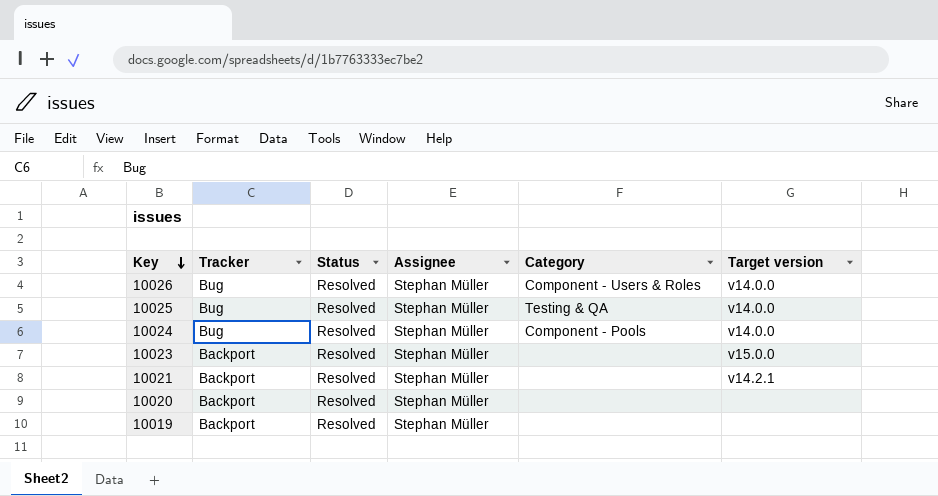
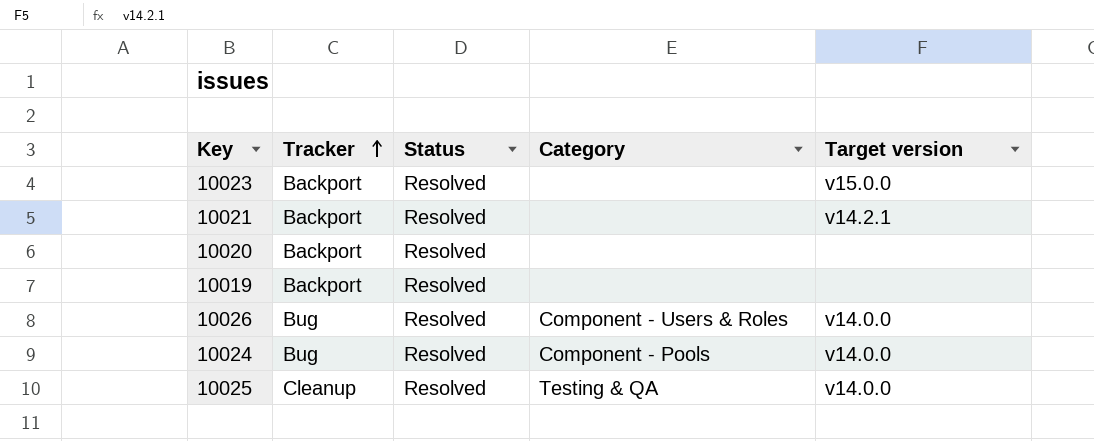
row order: Key descending -> Tracker ascending
column Assignee | position: 4 -> none
10025 | Tracker: Bug -> Cleanup

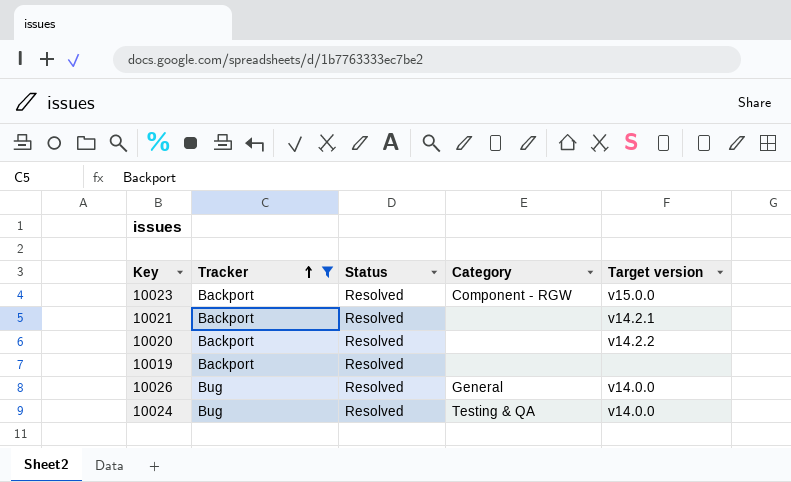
filter: none -> Tracker != Cleanup
10023 | Category: none -> Component - RGW
10020 | Target version: none -> v14.2.2
10026 | Category: Component - Users & Roles -> General
10024 | Category: Component - Pools -> Testing & QA

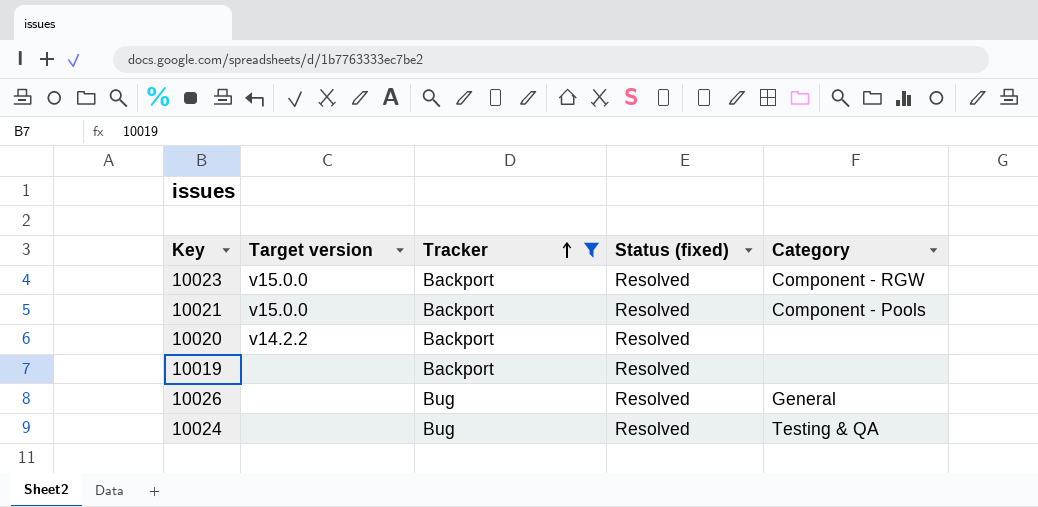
column Target version | position: 5 -> 2
column name: Status -> Status (fixed)
10021 | Target version: v14.2.1 -> v15.0.0
10021 | Category: none -> Component - Pools
10026 | Target version: v14.0.0 -> none
10024 | Target version: v14.0.0 -> none

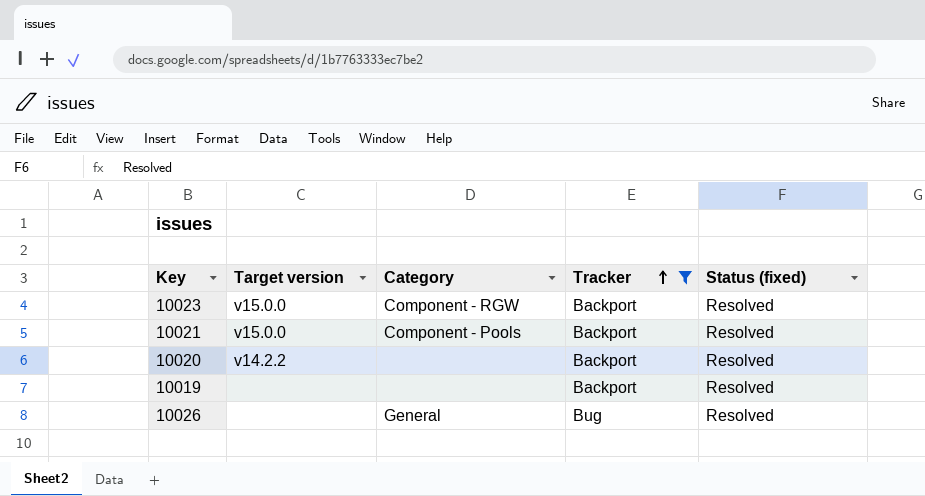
column Category | position: 5 -> 3
row 10024: none | Bug | Resolved | Testing & QA -> none

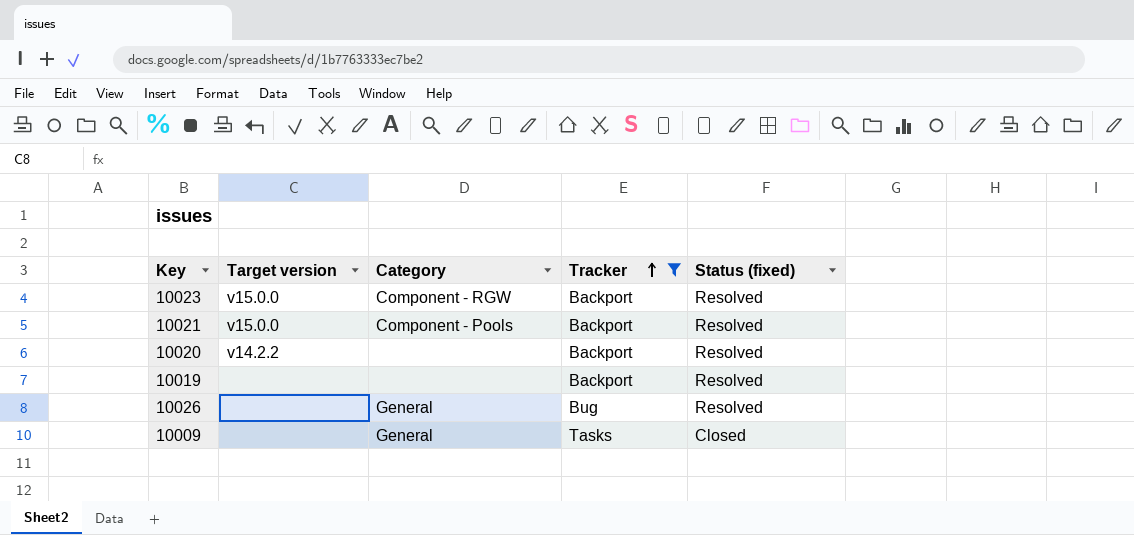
row 10009: none -> none | General | Tasks | Closed

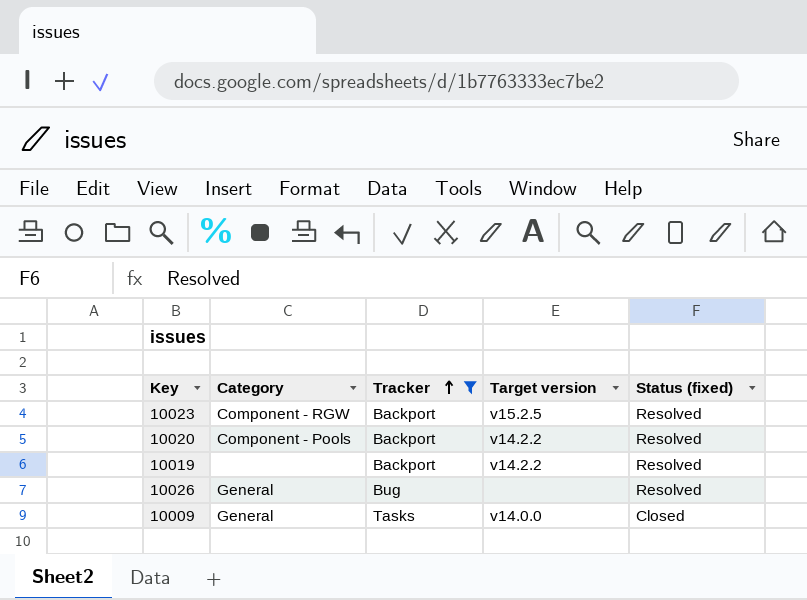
column Target version | position: 2 -> 4
row 10021: v15.0.0 | Component - Pools | Backport | Resolved -> none
10023 | Target version: v15.0.0 -> v15.2.5
10020 | Category: none -> Component - Pools
10019 | Target version: none -> v14.2.2
10009 | Target version: none -> v14.0.0

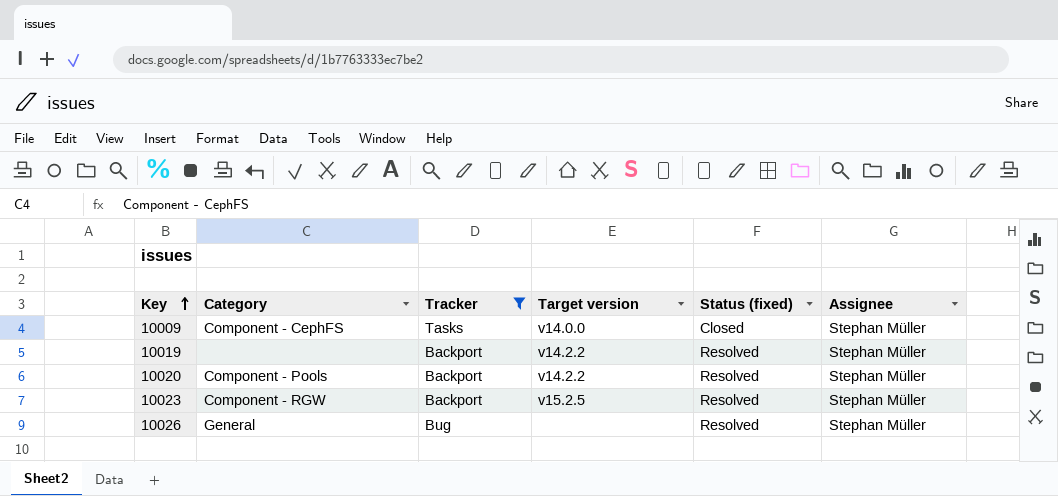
row order: Tracker ascending -> Key ascending
column Assignee | position: none -> 6
10009 | Category: General -> Component - CephFS

